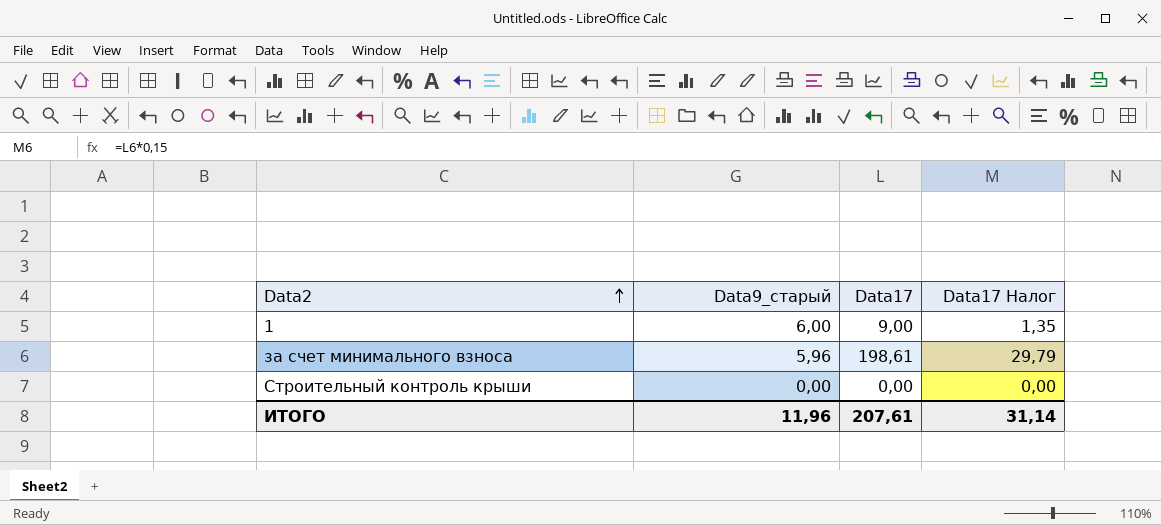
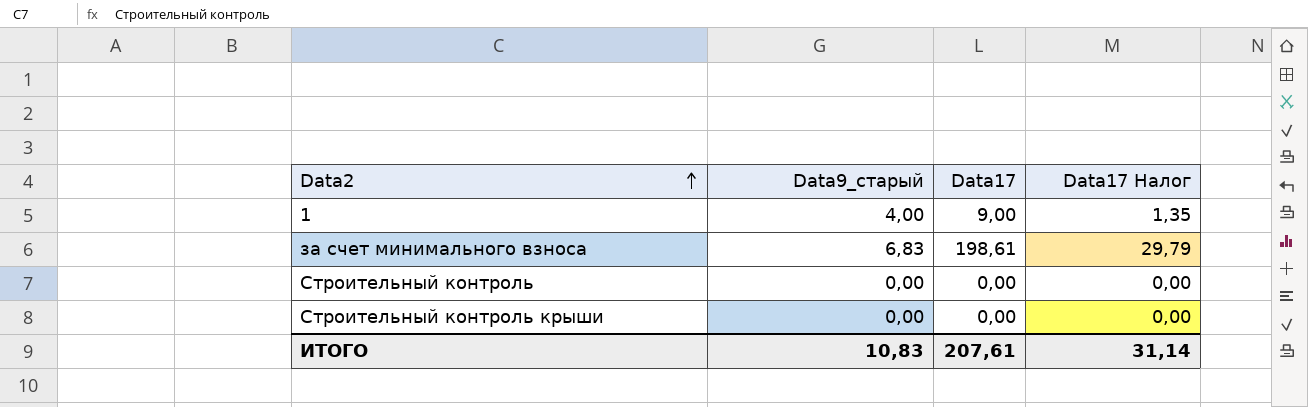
1 | Data9_старый: 6,00 -> 4,00
за счет минимального взноса | Data9_старый: 5,96 -> 6,83
row Строительный контроль: none -> 0,00 | 0,00 | 0,00
ИТОГО | Data9_старый: 11,96 -> 10,83

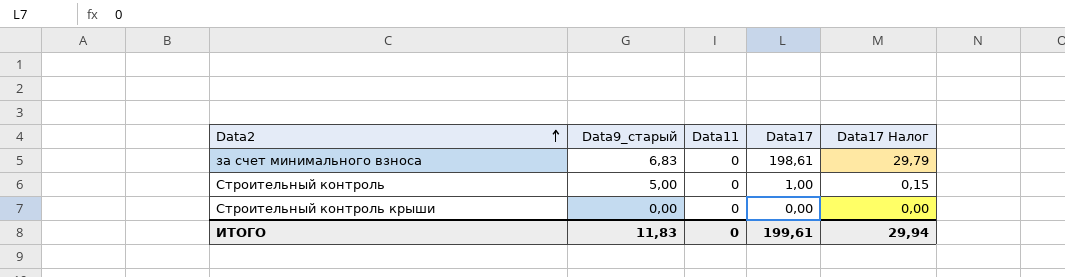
column Data11 | position: none -> 3
row 1: 4,00 | 9,00 | 1,35 -> none
Строительный контроль | Data9_старый: 0,00 -> 5,00
Строительный контроль | Data17: 0,00 -> 1,00
Строительный контроль | Data17 Налог: 0,00 -> 0,15
ИТОГО | Data9_старый: 10,83 -> 11,83
ИТОГО | Data17: 207,61 -> 199,61
ИТОГО | Data17 Налог: 31,14 -> 29,94

